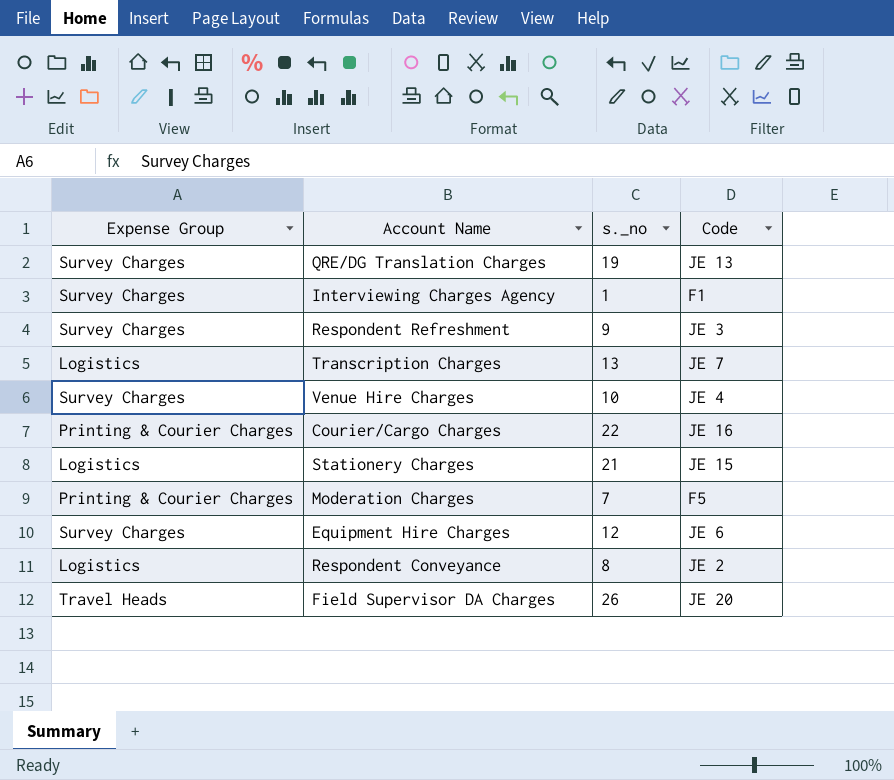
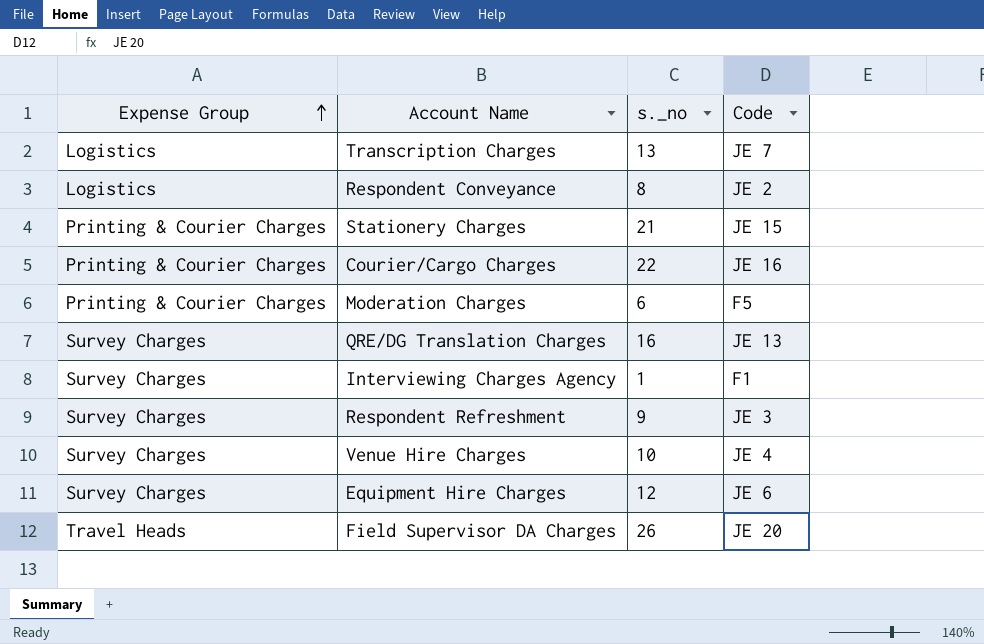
row order: none -> Expense Group ascending
Stationery Charges | Expense Group: Logistics -> Printing & Courier Charges
Moderation Charges | s._no: 7 -> 6
QRE/DG Translation Charges | s._no: 19 -> 16

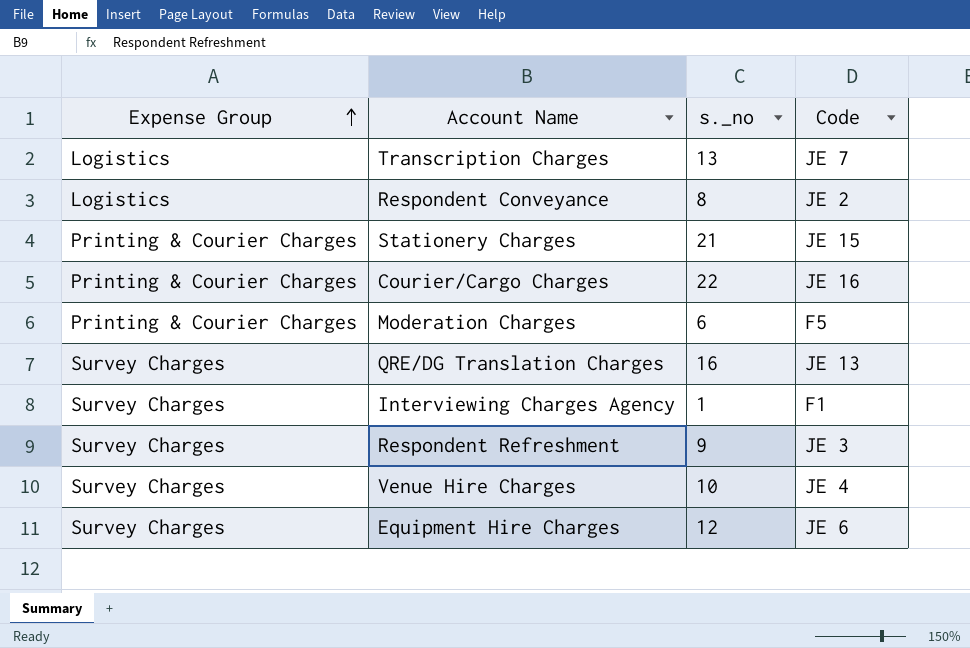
row Field Supervisor DA Charges: Travel Heads | 26 | JE 20 -> none

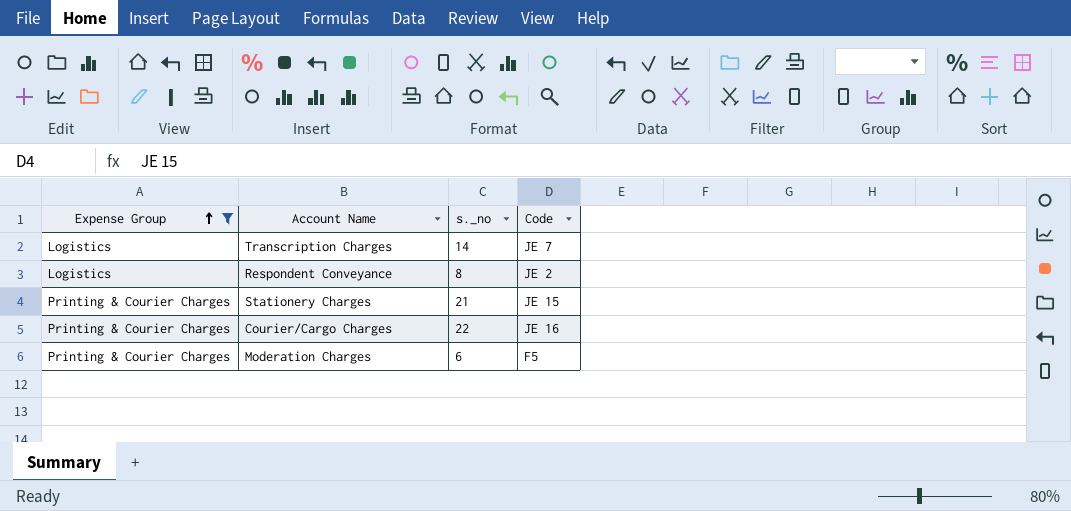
filter: none -> Expense Group != Survey Charges
Transcription Charges | s._no: 13 -> 14

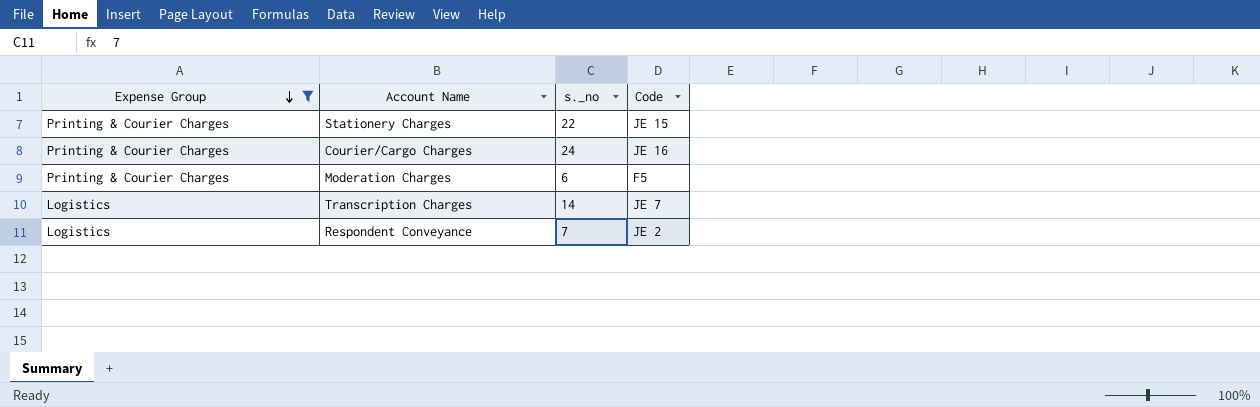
row order: Expense Group ascending -> Expense Group descending
Stationery Charges | s._no: 21 -> 22
Courier/Cargo Charges | s._no: 22 -> 24
Respondent Conveyance | s._no: 8 -> 7

